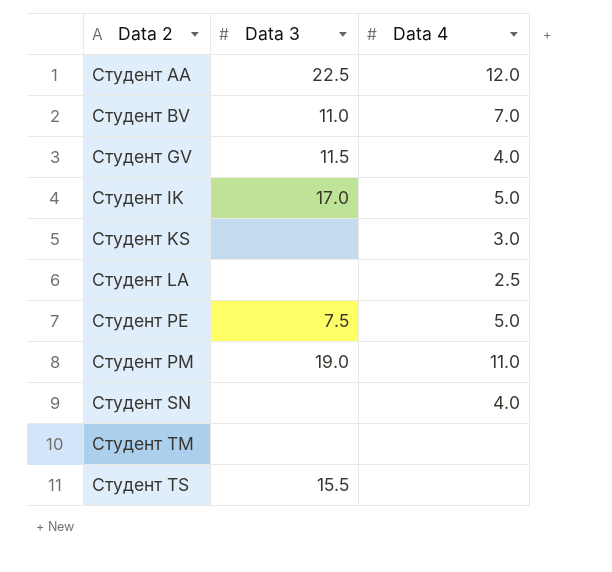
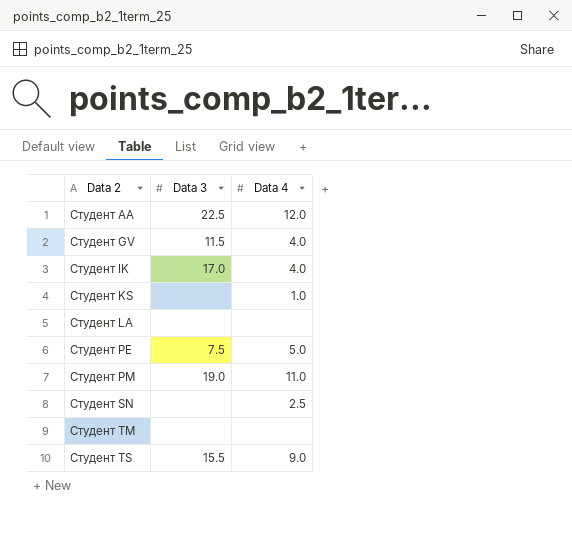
row Студент BV: 11.0 | 7.0 -> none
Студент IK | Data 4: 5.0 -> 4.0
Студент KS | Data 4: 3.0 -> 1.0
Студент LA | Data 4: 2.5 -> none
Студент SN | Data 4: 4.0 -> 2.5
Студент TS | Data 4: none -> 9.0

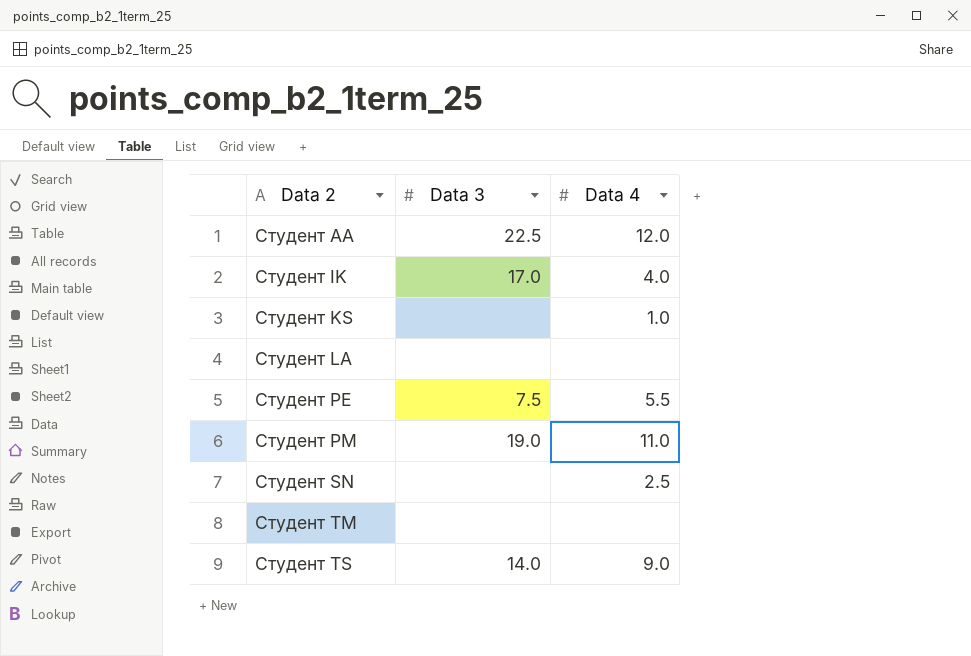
row Студент GV: 11.5 | 4.0 -> none
Студент PE | Data 4: 5.0 -> 5.5
Студент TS | Data 3: 15.5 -> 14.0

